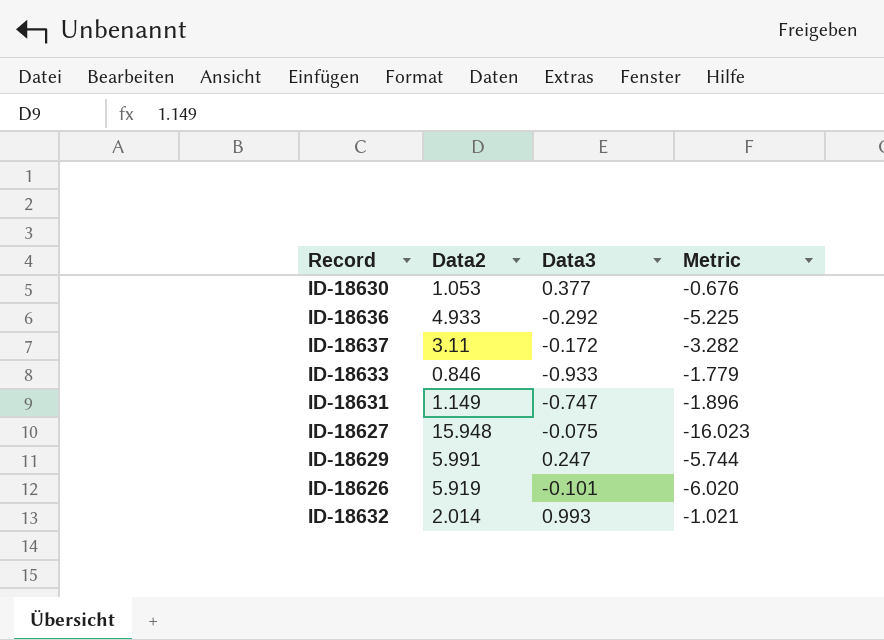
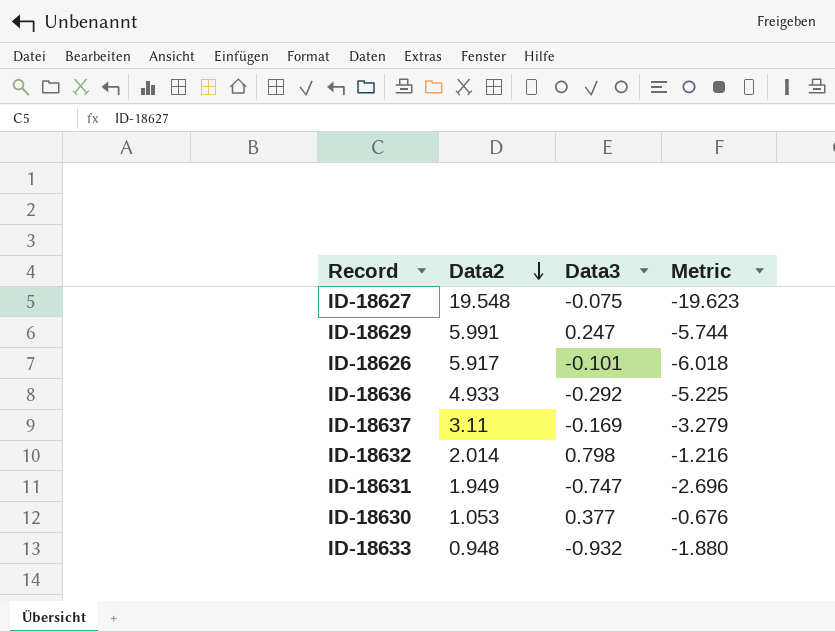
row order: none -> Data2 descending
ID-18627 | Data2: 15.948 -> 19.548
ID-18627 | Metric: -16.023 -> -19.623
ID-18626 | Data2: 5.919 -> 5.917
ID-18626 | Metric: -6.020 -> -6.018
ID-18637 | Data3: -0.172 -> -0.169
ID-18637 | Metric: -3.282 -> -3.279
ID-18632 | Data3: 0.993 -> 0.798
ID-18632 | Metric: -1.021 -> -1.216
ID-18631 | Data2: 1.149 -> 1.949
ID-18631 | Metric: -1.896 -> -2.696
ID-18633 | Data2: 0.846 -> 0.948
ID-18633 | Data3: -0.933 -> -0.932
ID-18633 | Metric: -1.779 -> -1.880

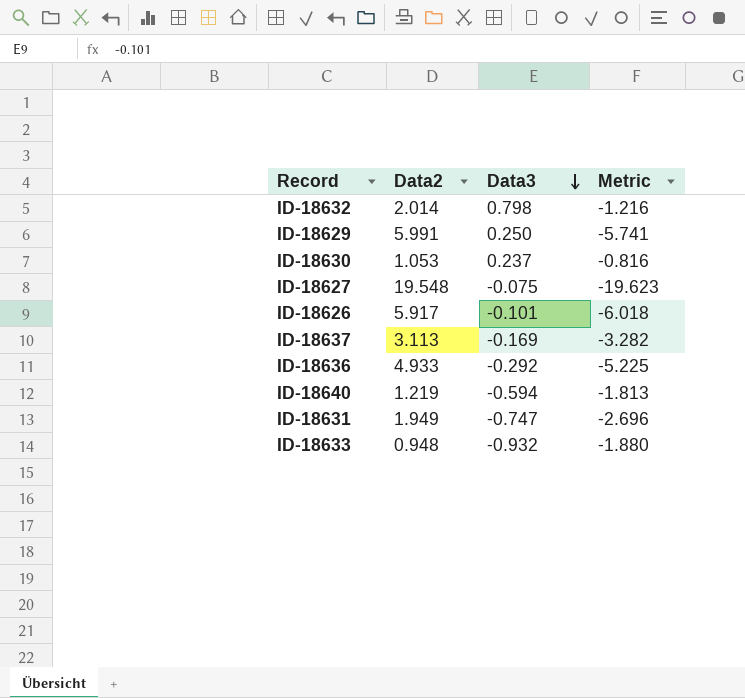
row order: Data2 descending -> Data3 descending
ID-18629 | Data3: 0.247 -> 0.250
ID-18629 | Metric: -5.744 -> -5.741
ID-18630 | Data3: 0.377 -> 0.237
ID-18630 | Metric: -0.676 -> -0.816
ID-18637 | Data2: 3.11 -> 3.113
ID-18637 | Metric: -3.279 -> -3.282
row ID-18640: none -> 1.219 | -0.594 | -1.813

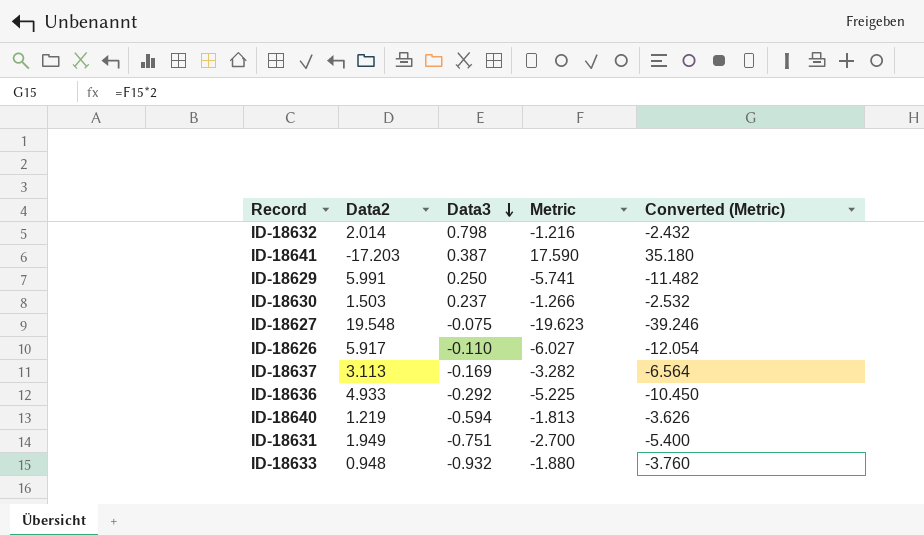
column Converted (Metric) | formula: none -> [Metric] * 2
row ID-18641: none -> -17.203 | 0.387 | 17.590 | 35.180
ID-18630 | Data2: 1.053 -> 1.503
ID-18630 | Metric: -0.816 -> -1.266
ID-18626 | Data3: -0.101 -> -0.110
ID-18626 | Metric: -6.018 -> -6.027
ID-18631 | Data3: -0.747 -> -0.751
ID-18631 | Metric: -2.696 -> -2.700

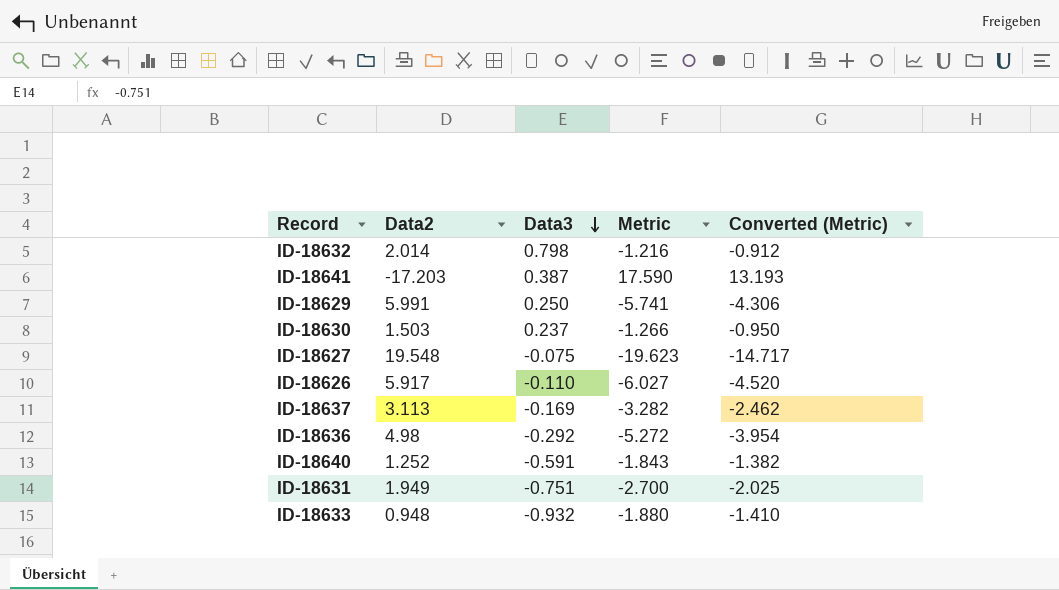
column Converted (Metric) | formula: [Metric] * 2 -> [Metric] * 0.75
ID-18636 | Data2: 4.933 -> 4.98
ID-18636 | Metric: -5.225 -> -5.272
ID-18640 | Data2: 1.219 -> 1.252
ID-18640 | Data3: -0.594 -> -0.591
ID-18640 | Metric: -1.813 -> -1.843

